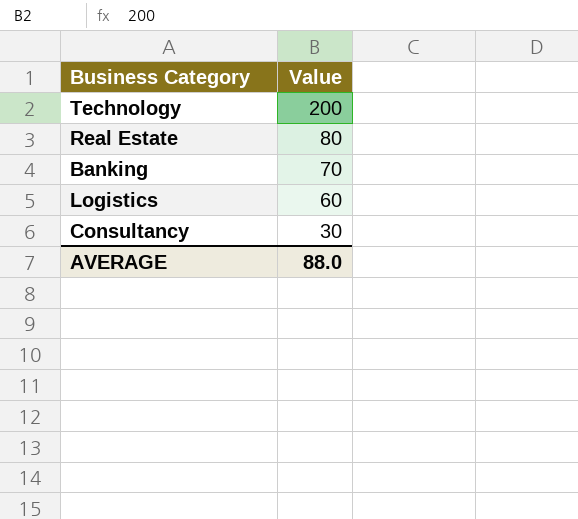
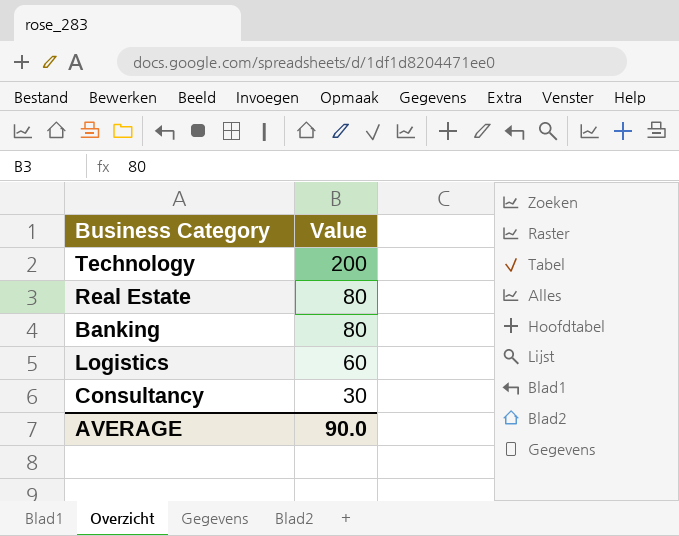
Banking | Value: 70 -> 80
AVERAGE | Value: 88.0 -> 90.0

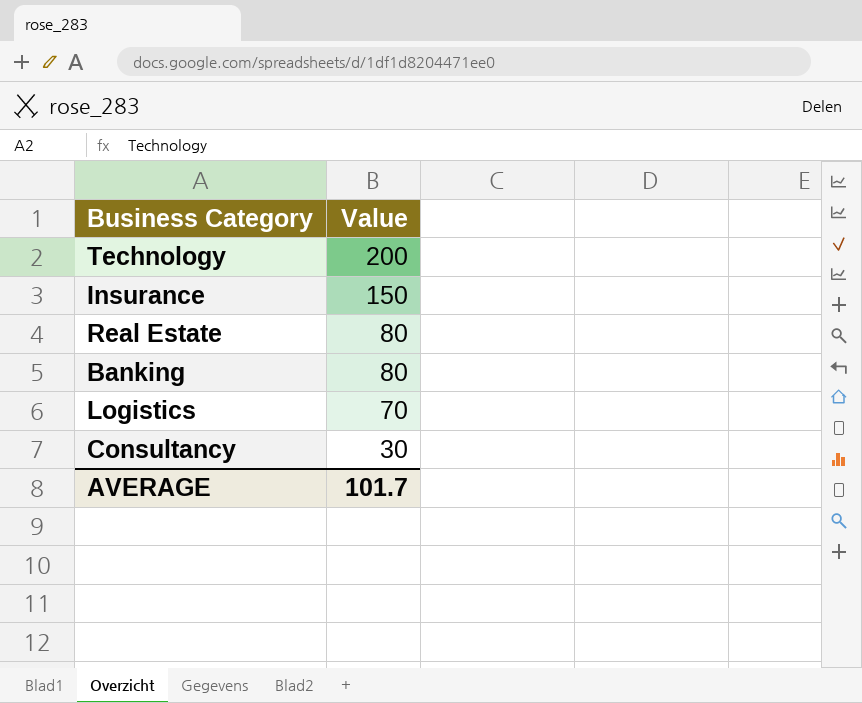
row Insurance: none -> 150
Logistics | Value: 60 -> 70
AVERAGE | Value: 90.0 -> 101.7

